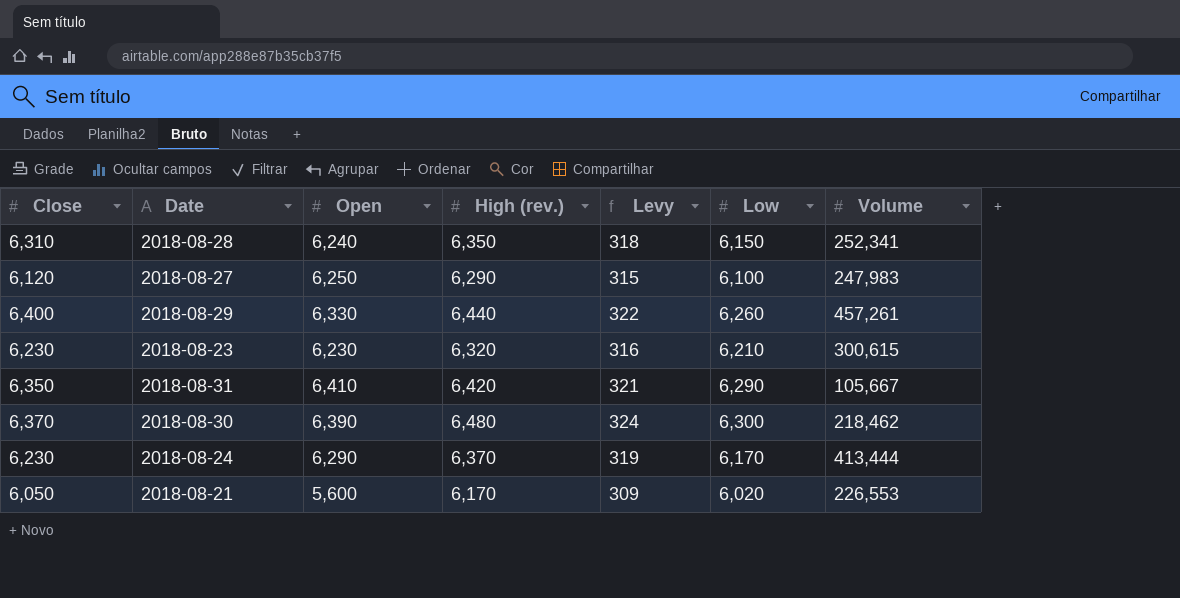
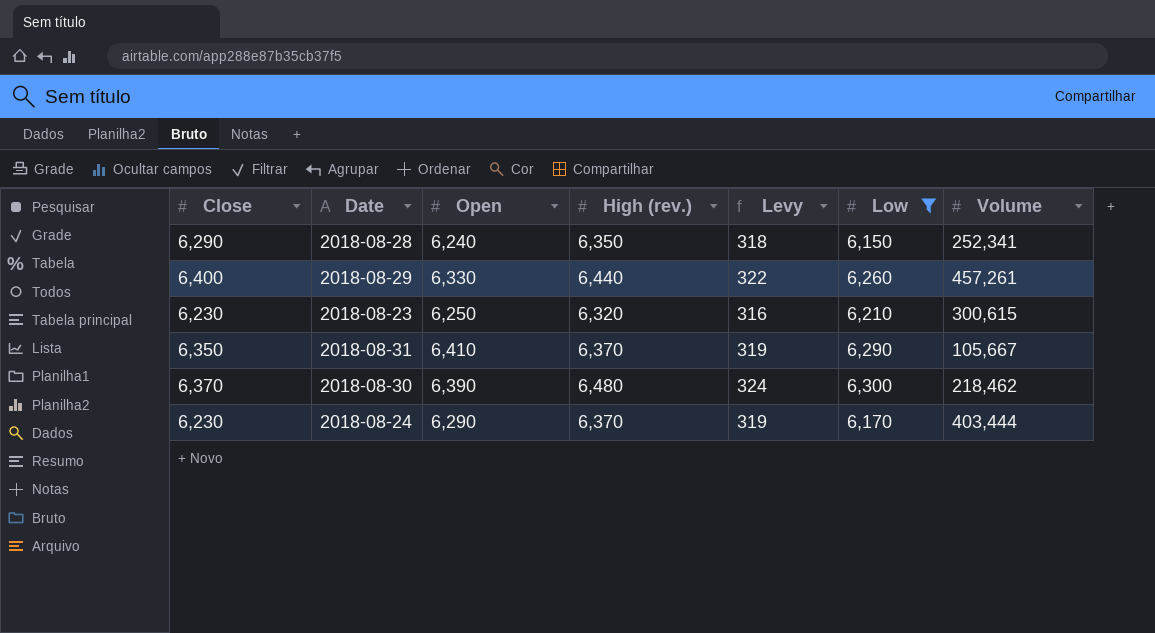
filter: none -> Low >= 6,150
2018-08-28 | Close: 6,310 -> 6,290
2018-08-23 | Open: 6,230 -> 6,250
2018-08-31 | High (rev.): 6,420 -> 6,370
2018-08-31 | Levy: 321 -> 319
2018-08-24 | Volume: 413,444 -> 403,444

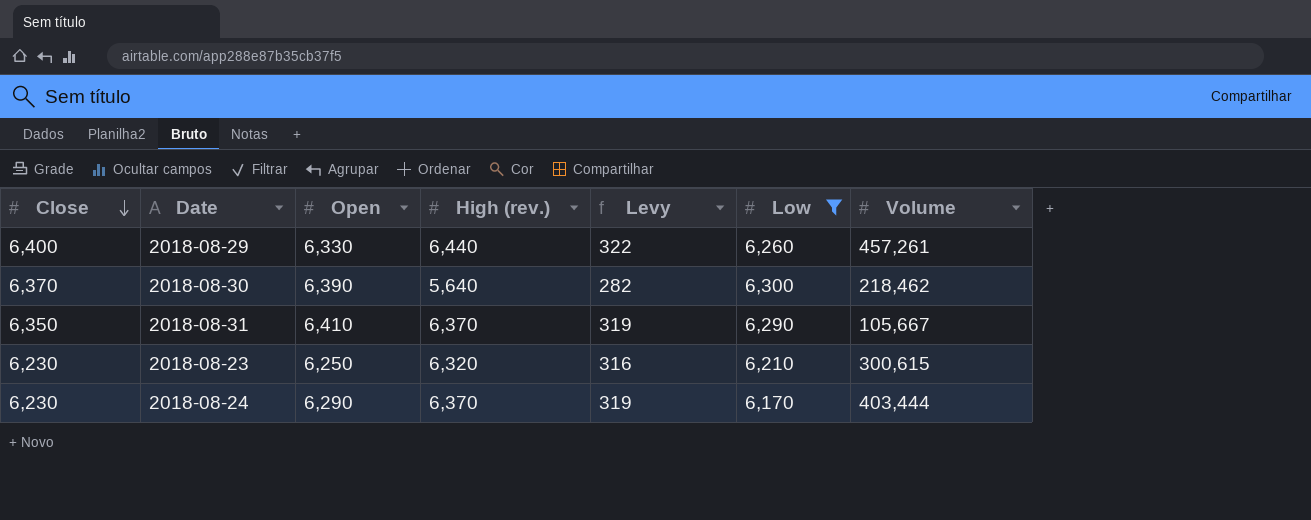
row order: none -> Close descending
row 2018-08-28: 6,290 | 6,240 | 6,350 | 318 | 6,150 | 252,341 -> none
2018-08-30 | High (rev.): 6,480 -> 5,640
2018-08-30 | Levy: 324 -> 282

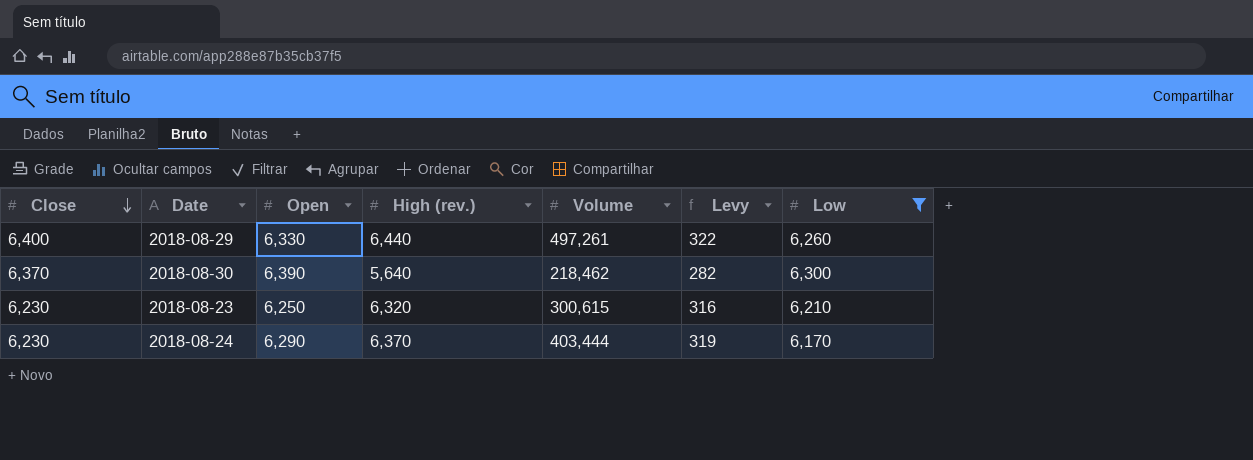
column Volume | position: 7 -> 5
row 2018-08-31: 6,350 | 6,410 | 6,370 | 319 | 6,290 | 105,667 -> none
2018-08-29 | Volume: 457,261 -> 497,261

